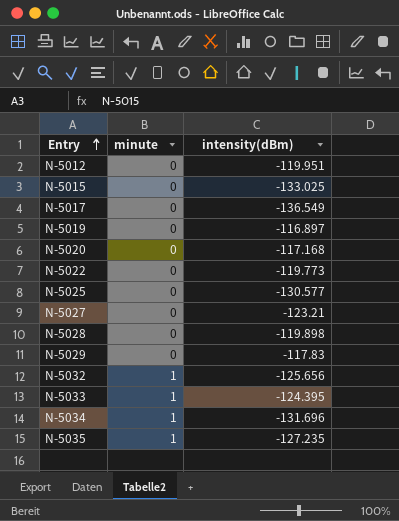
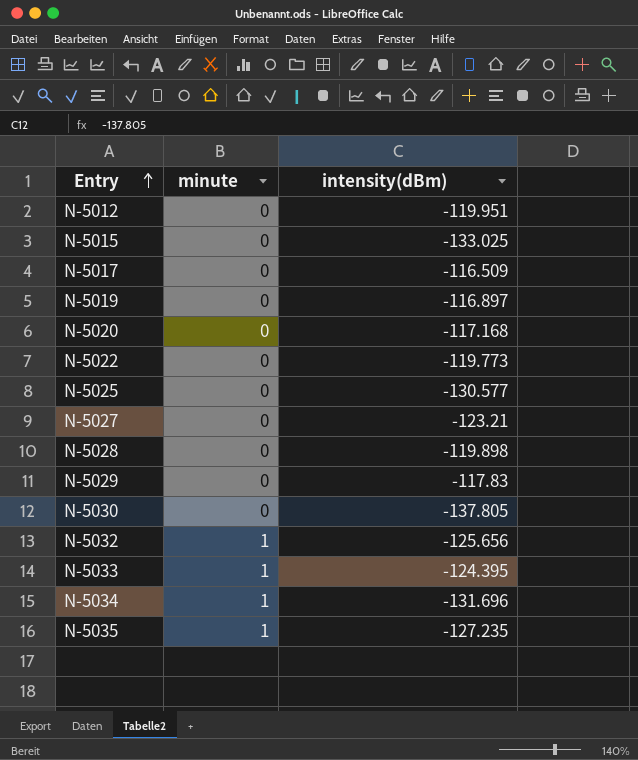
N-5017 | intensity(dBm): -136.549 -> -116.509
row N-5030: none -> 0 | -137.805

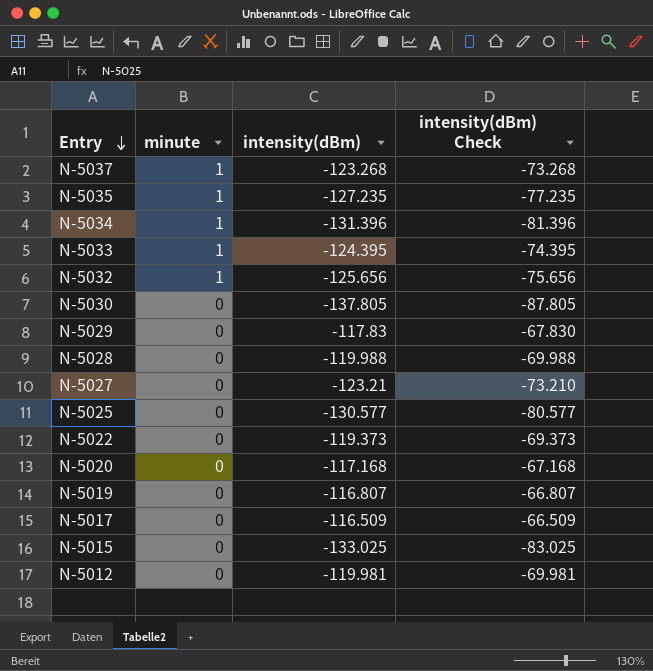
row order: Entry ascending -> Entry descending
column intensity(dBm) Check | formula: none -> [intensity(dBm)] + 50
row N-5037: none -> 1 | -123.268 | -73.268
N-5034 | intensity(dBm): -131.696 -> -131.396
N-5028 | intensity(dBm): -119.898 -> -119.988
N-5022 | intensity(dBm): -119.773 -> -119.373
N-5019 | intensity(dBm): -116.897 -> -116.807
N-5012 | intensity(dBm): -119.951 -> -119.981

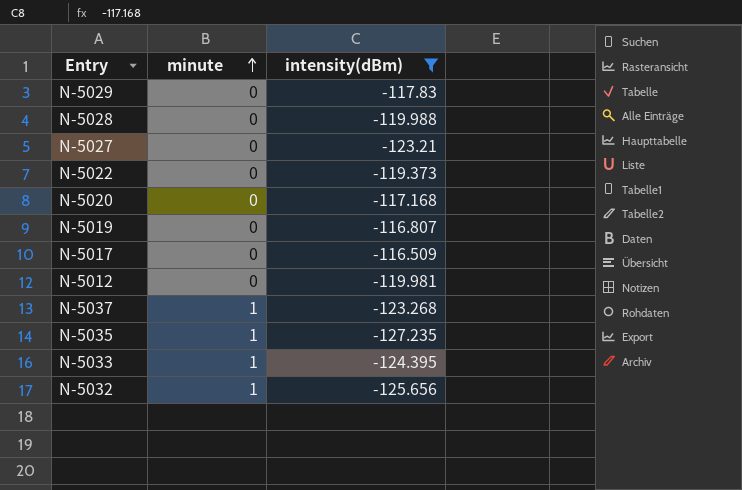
filter: none -> intensity(dBm) >= -127.235
row order: Entry descending -> minute ascending
column intensity(dBm) Check | formula: [intensity(dBm)] + 50 -> none

